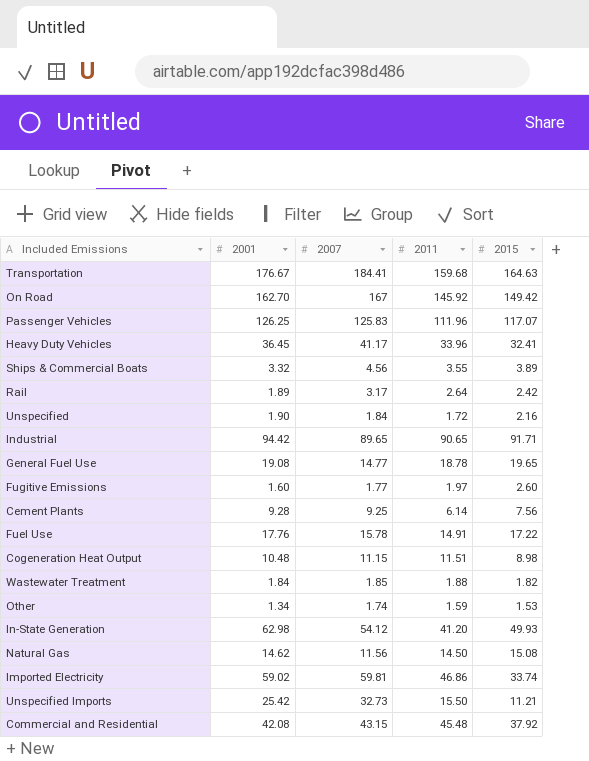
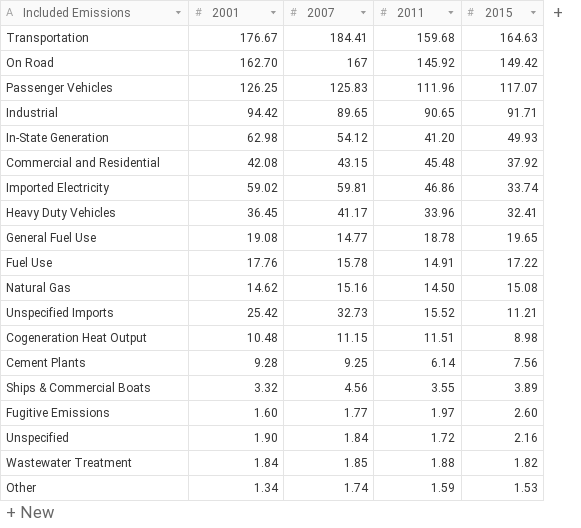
row order: none -> 2015 descending
row Rail: 1.89 | 3.17 | 2.64 | 2.42 -> none
Natural Gas | 2007: 11.56 -> 15.16
Unspecified Imports | 2011: 15.50 -> 15.52

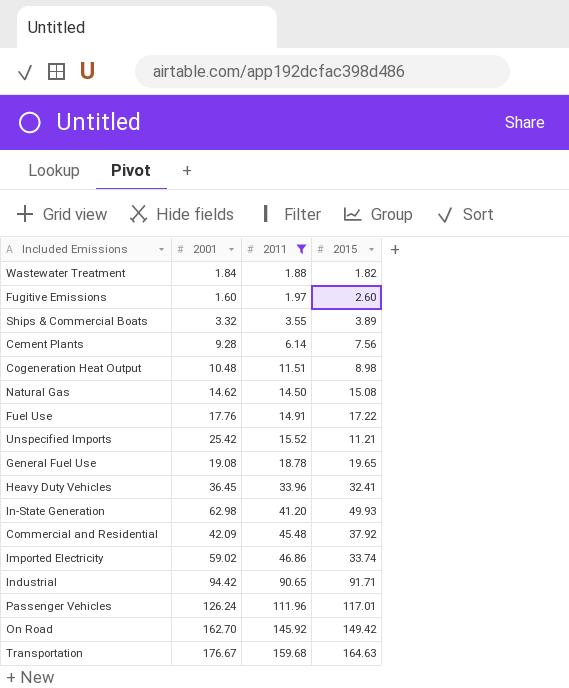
filter: none -> 2011 >= 1.88
row order: 2015 descending -> 2011 ascending
column 2007 | position: 3 -> none
Commercial and Residential | 2001: 42.08 -> 42.09
Passenger Vehicles | 2001: 126.25 -> 126.24
Passenger Vehicles | 2015: 117.07 -> 117.01

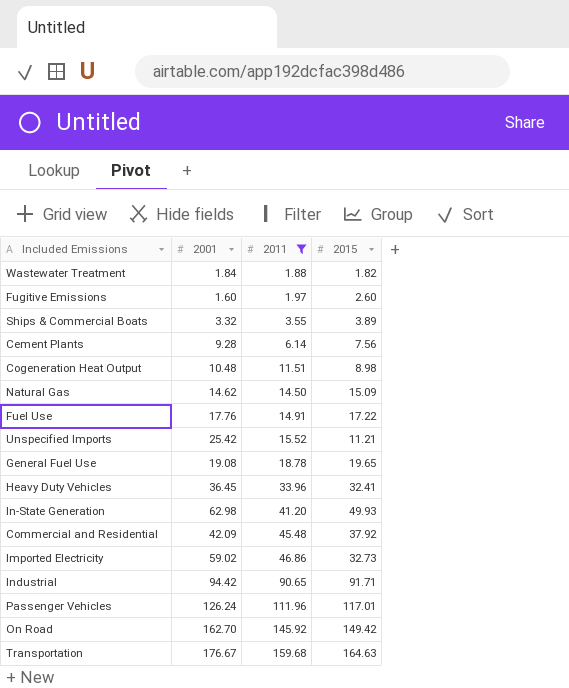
Natural Gas | 2015: 15.08 -> 15.09
Imported Electricity | 2015: 33.74 -> 32.73

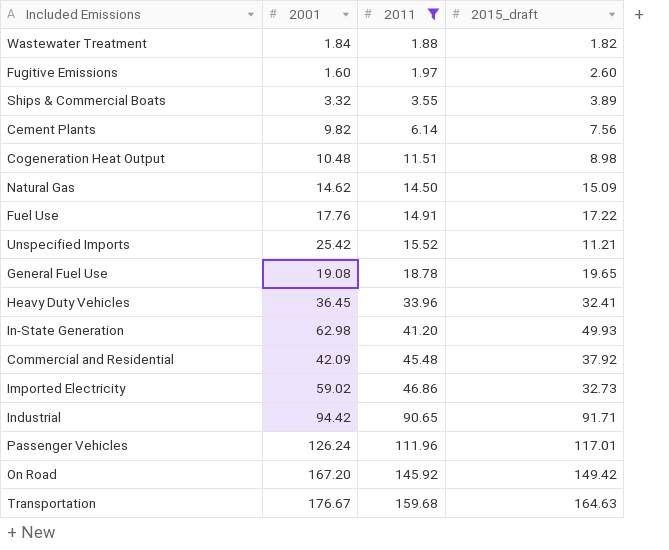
column name: 2015 -> 2015_draft
Cement Plants | 2001: 9.28 -> 9.82
On Road | 2001: 162.70 -> 167.20

